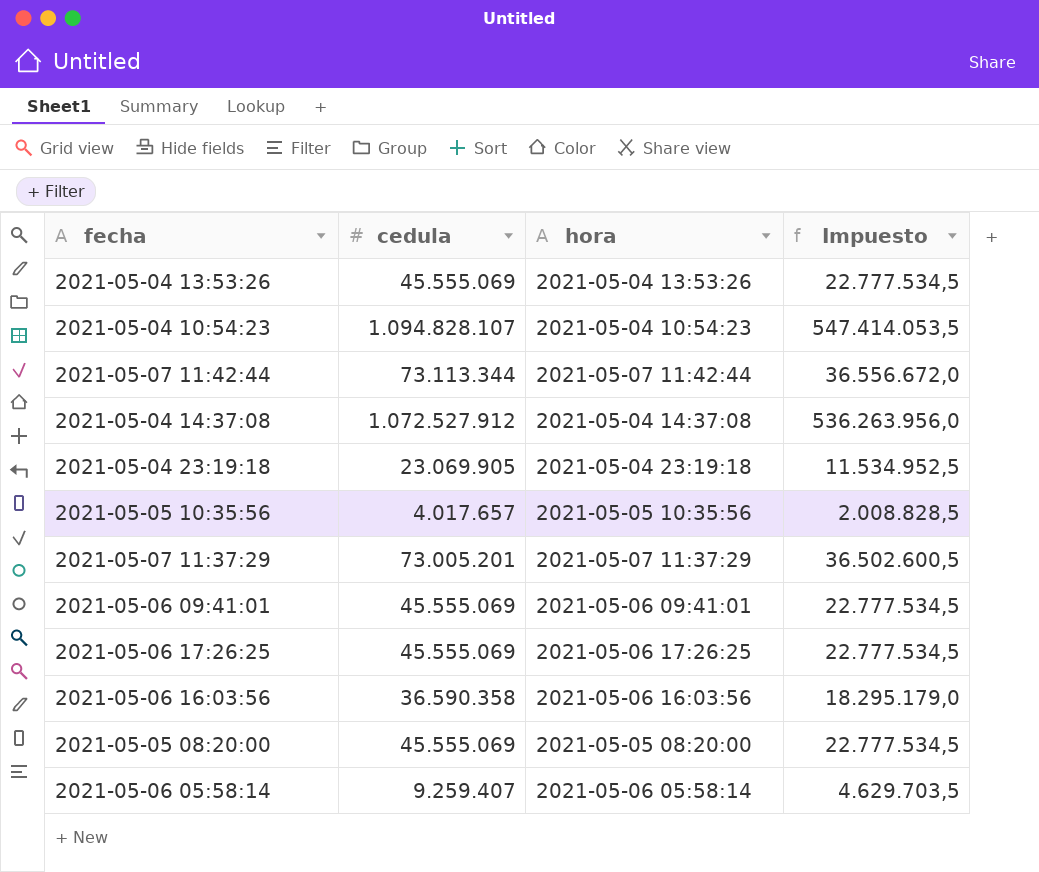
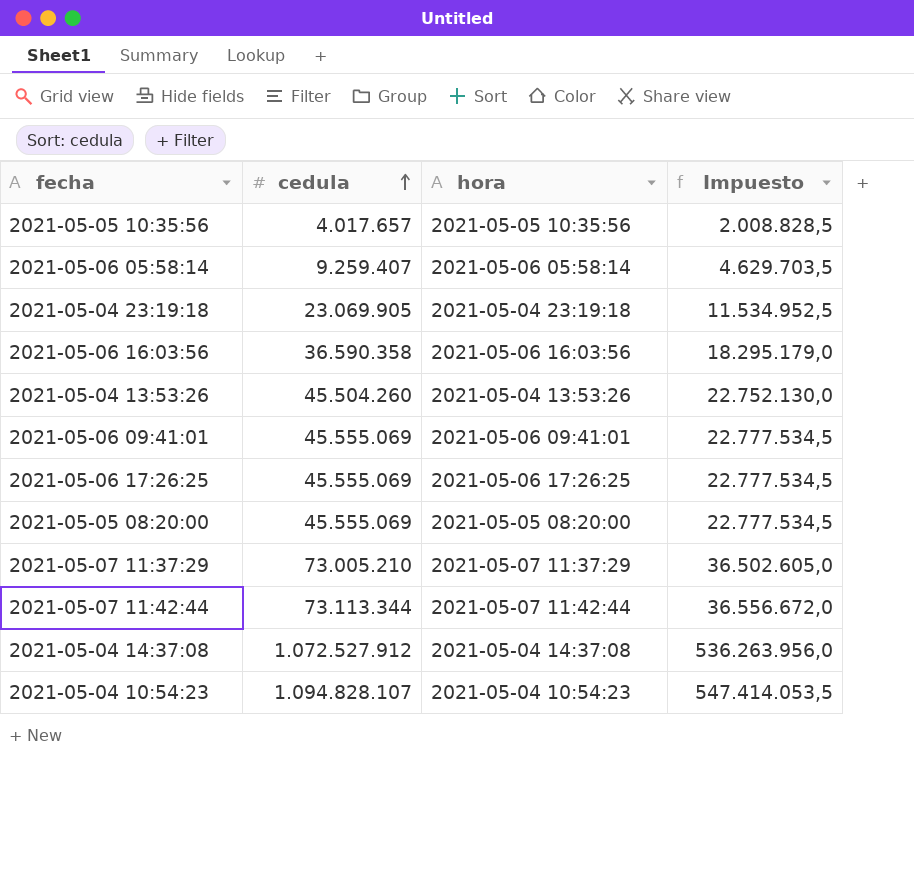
row order: none -> cedula ascending
2021-05-04 13:53:26 | cedula: 45.555.069 -> 45.504.260
2021-05-04 13:53:26 | Impuesto: 22.777.534,5 -> 22.752.130,0
2021-05-07 11:37:29 | cedula: 73.005.201 -> 73.005.210
2021-05-07 11:37:29 | Impuesto: 36.502.600,5 -> 36.502.605,0

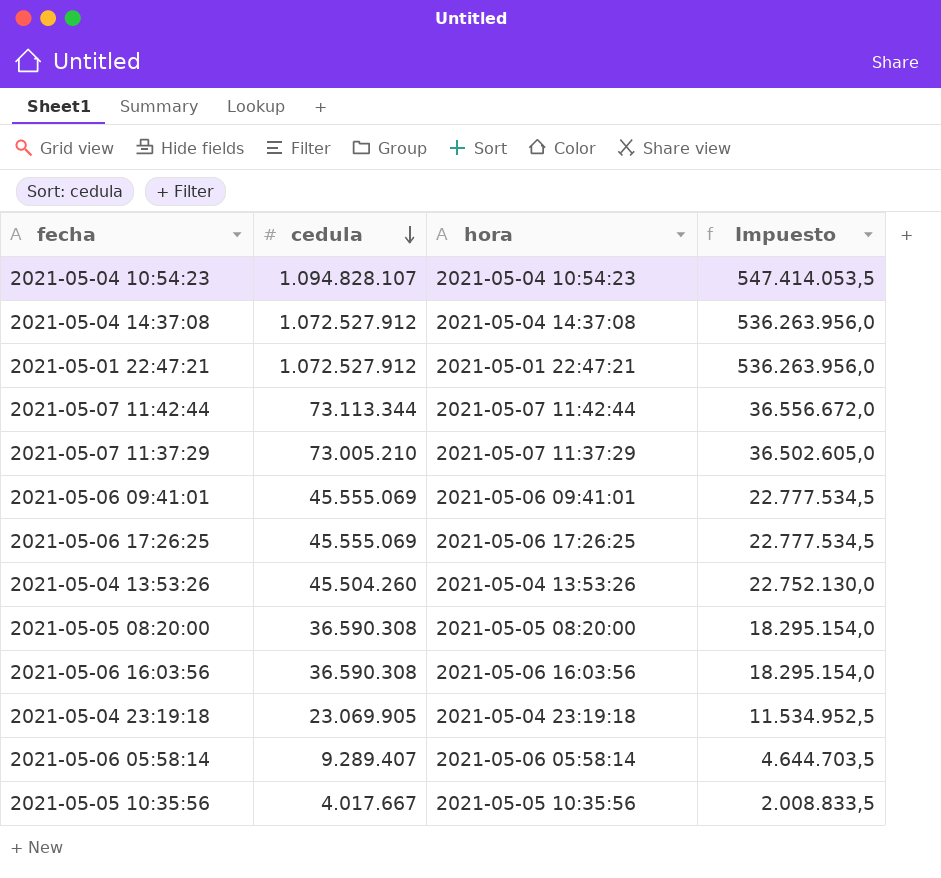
row order: cedula ascending -> cedula descending
row 2021-05-01 22:47:21: none -> 1.072.527.912 | 2021-05-01 22:47:21 | 536.263.956,0
2021-05-05 08:20:00 | cedula: 45.555.069 -> 36.590.308
2021-05-05 08:20:00 | Impuesto: 22.777.534,5 -> 18.295.154,0
2021-05-06 16:03:56 | cedula: 36.590.358 -> 36.590.308
2021-05-06 16:03:56 | Impuesto: 18.295.179,0 -> 18.295.154,0
2021-05-06 05:58:14 | cedula: 9.259.407 -> 9.289.407
2021-05-06 05:58:14 | Impuesto: 4.629.703,5 -> 4.644.703,5
2021-05-05 10:35:56 | cedula: 4.017.657 -> 4.017.667
2021-05-05 10:35:56 | Impuesto: 2.008.828,5 -> 2.008.833,5

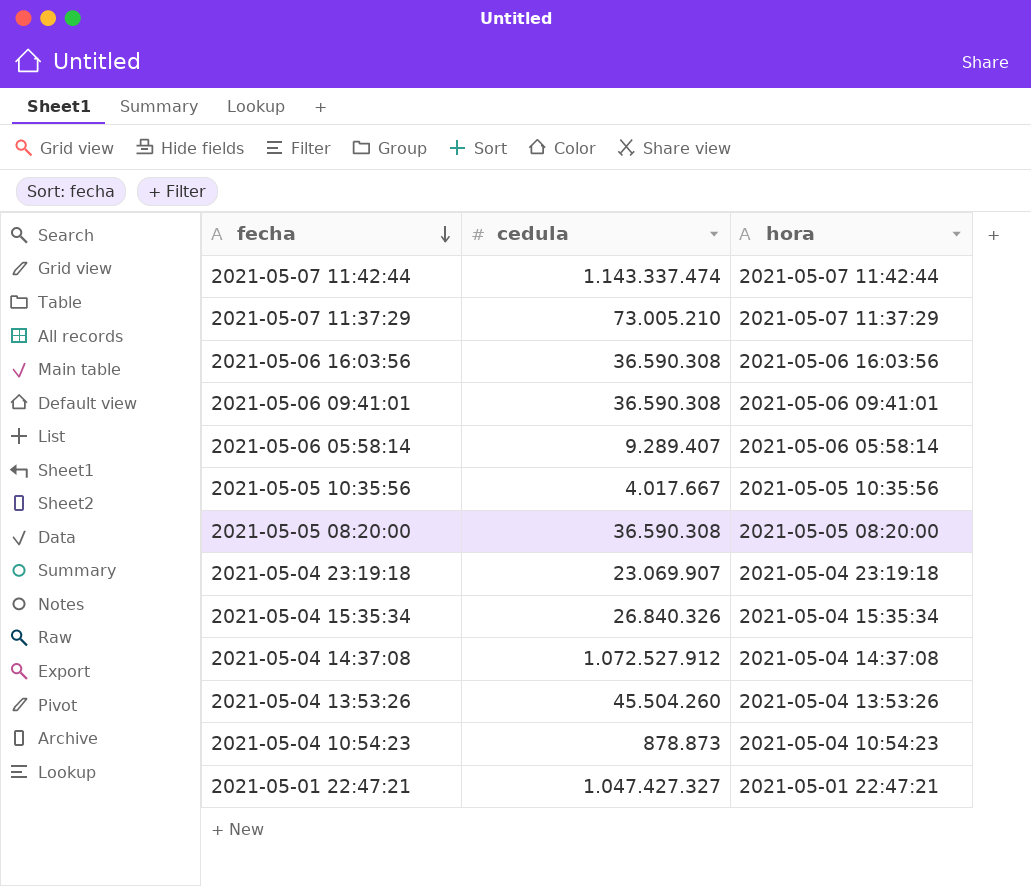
row order: cedula descending -> fecha descending
column Impuesto | formula: [cedula] * 0,5 -> none
row 2021-05-06 17:26:25: 45.555.069 | 2021-05-06 17:26:25 | 22.777.534,5 -> none
2021-05-07 11:42:44 | cedula: 73.113.344 -> 1.143.337.474
2021-05-06 09:41:01 | cedula: 45.555.069 -> 36.590.308
2021-05-04 23:19:18 | cedula: 23.069.905 -> 23.069.907
row 2021-05-04 15:35:34: none -> 26.840.326 | 2021-05-04 15:35:34
2021-05-04 10:54:23 | cedula: 1.094.828.107 -> 878.873
2021-05-01 22:47:21 | cedula: 1.072.527.912 -> 1.047.427.327

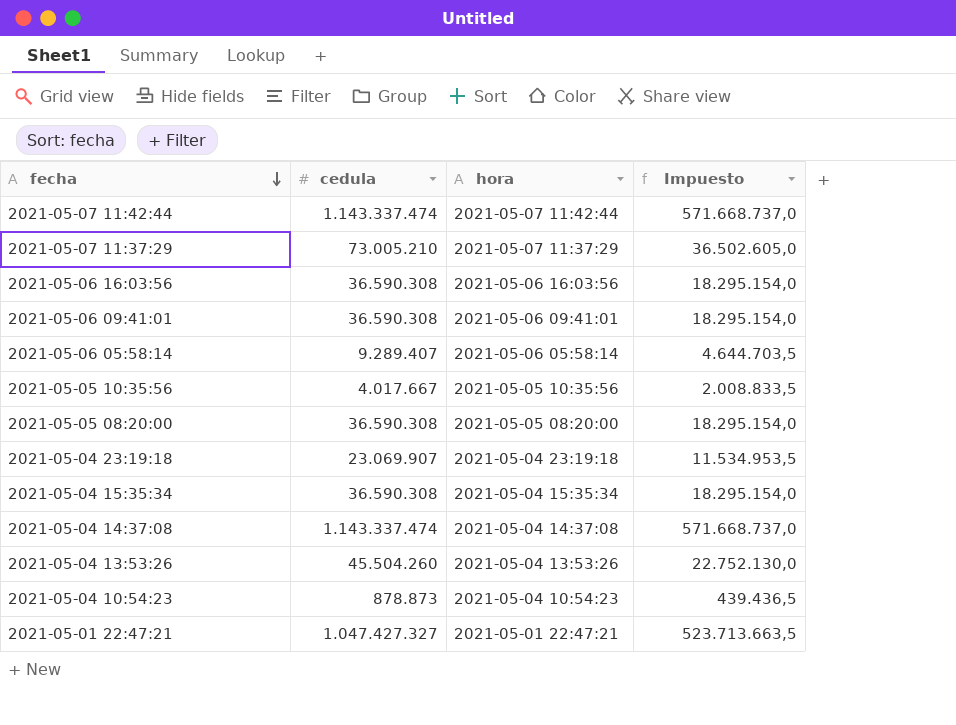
column Impuesto | formula: none -> [cedula] * 0,5
2021-05-04 15:35:34 | cedula: 26.840.326 -> 36.590.308
2021-05-04 14:37:08 | cedula: 1.072.527.912 -> 1.143.337.474

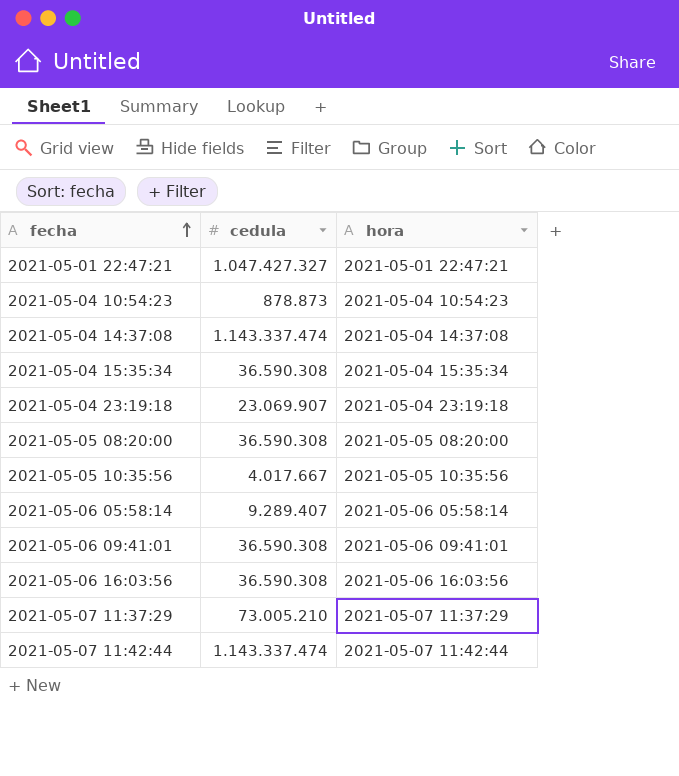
row order: fecha descending -> fecha ascending
column Impuesto | formula: [cedula] * 0,5 -> none
row 2021-05-04 13:53:26: 45.504.260 | 2021-05-04 13:53:26 | 22.752.130,0 -> none

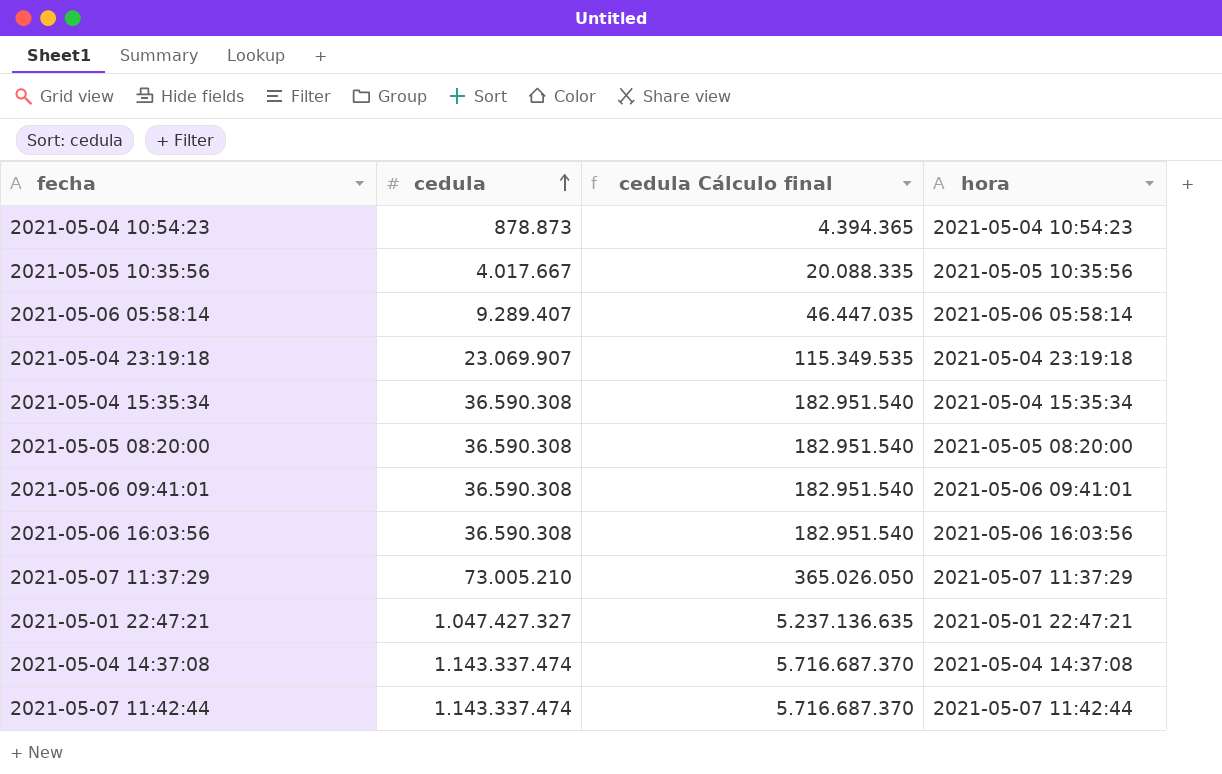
row order: fecha ascending -> cedula ascending
column cedula Cálculo final | formula: none -> [cedula] * 5

